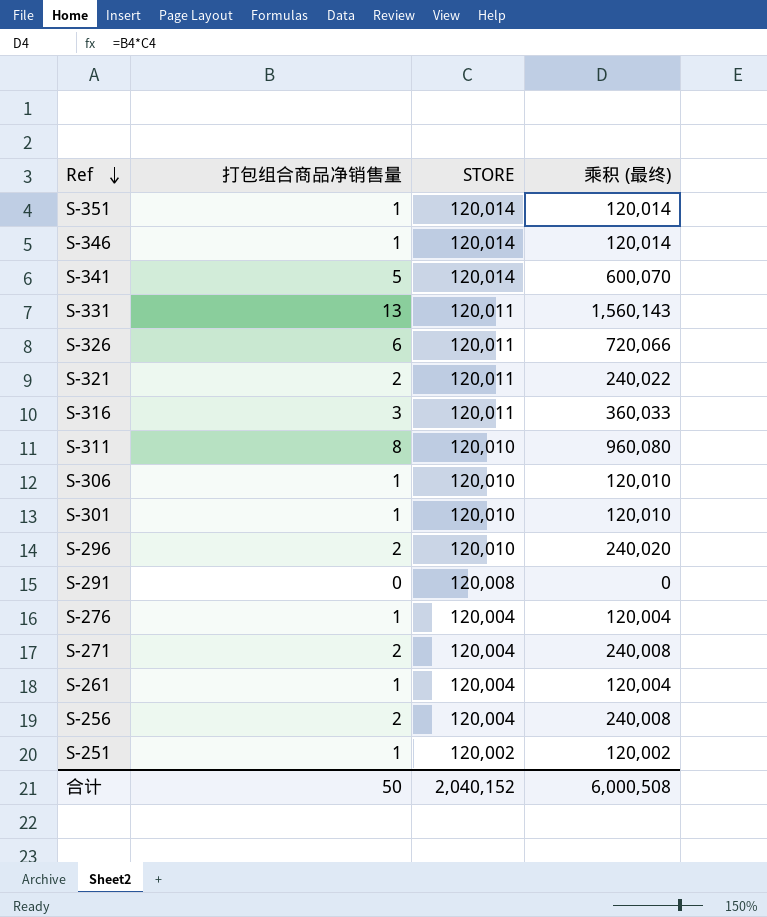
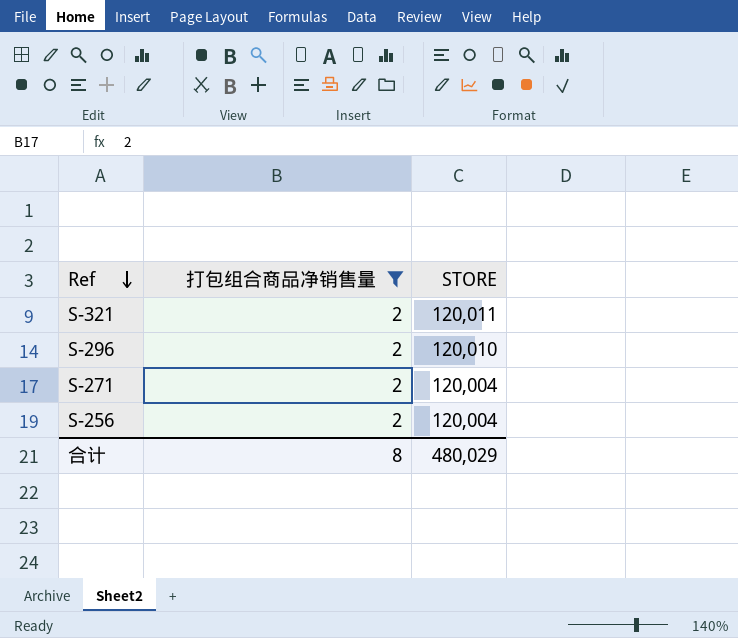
filter: none -> 打包组合商品净销售量 = 2
column 乘积 (最终) | formula: [打包组合商品净销售量] * [STORE] -> none
合计 | 打包组合商品净销售量: 50 -> 8
合计 | STORE: 2,040,152 -> 480,029

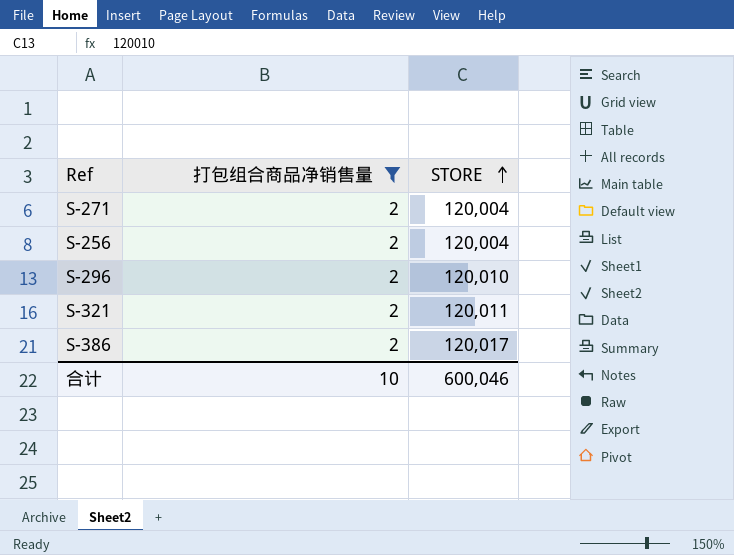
row order: Ref descending -> STORE ascending
row S-386: none -> 2 | 120,017
合计 | 打包组合商品净销售量: 8 -> 10
合计 | STORE: 480,029 -> 600,046

